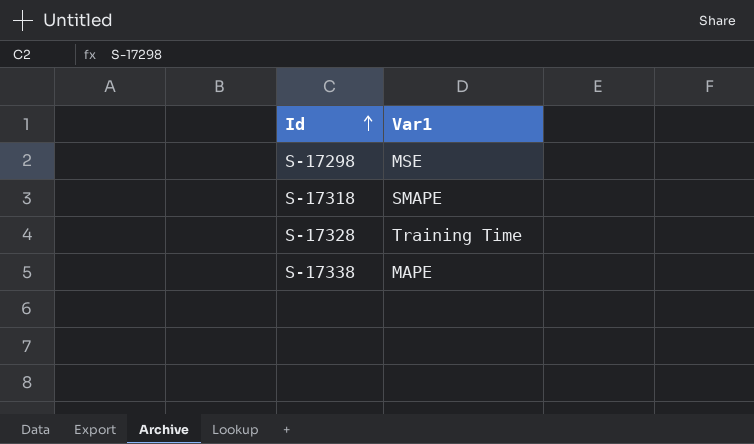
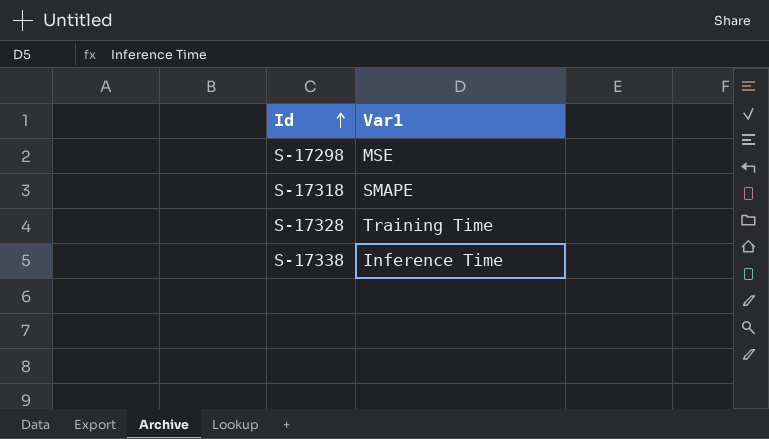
S-17338 | Var1: MAPE -> Inference Time

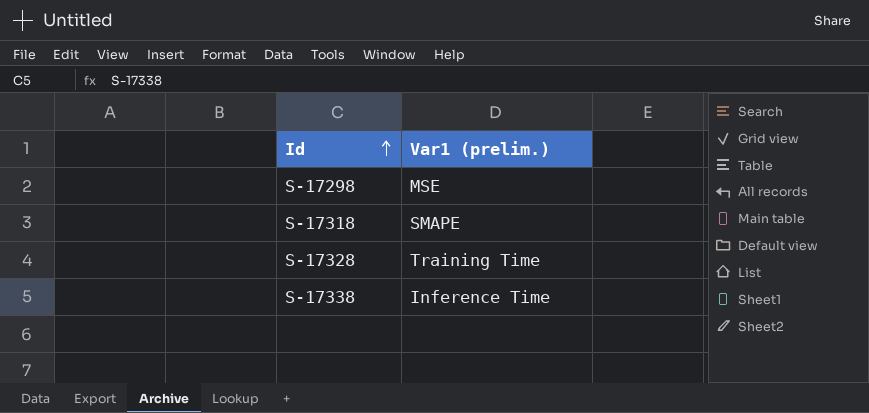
column name: Var1 -> Var1 (prelim.)

